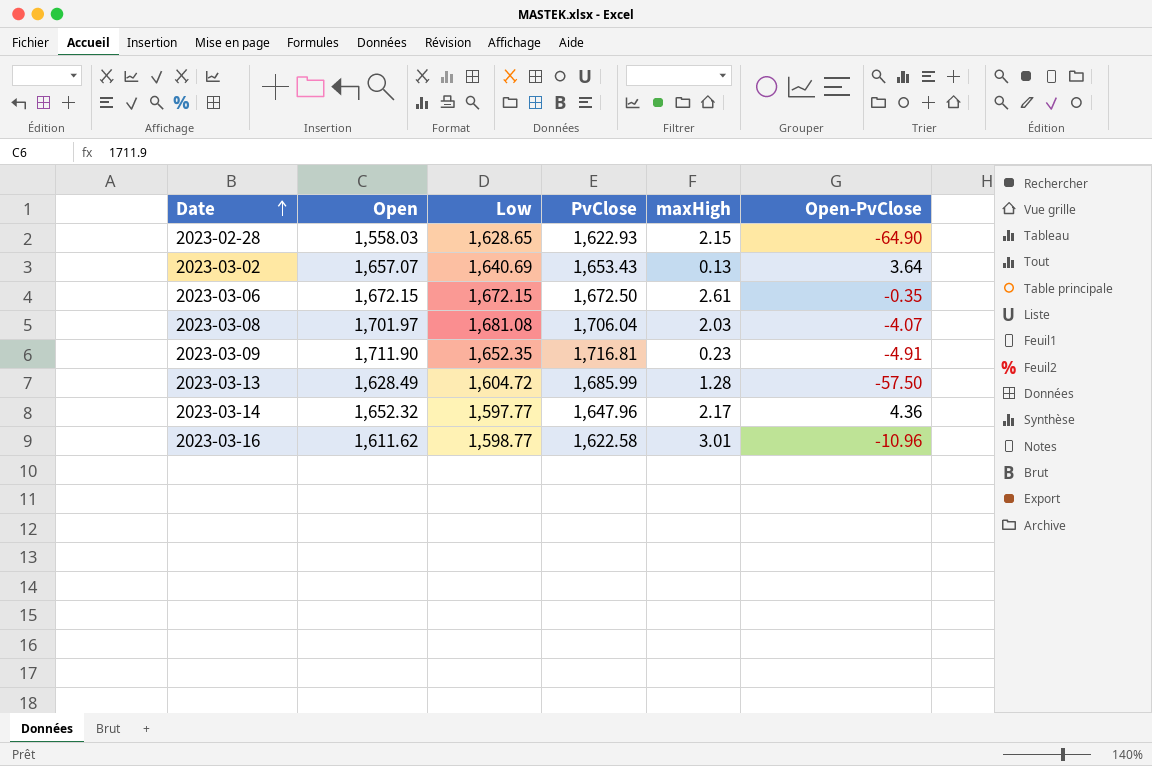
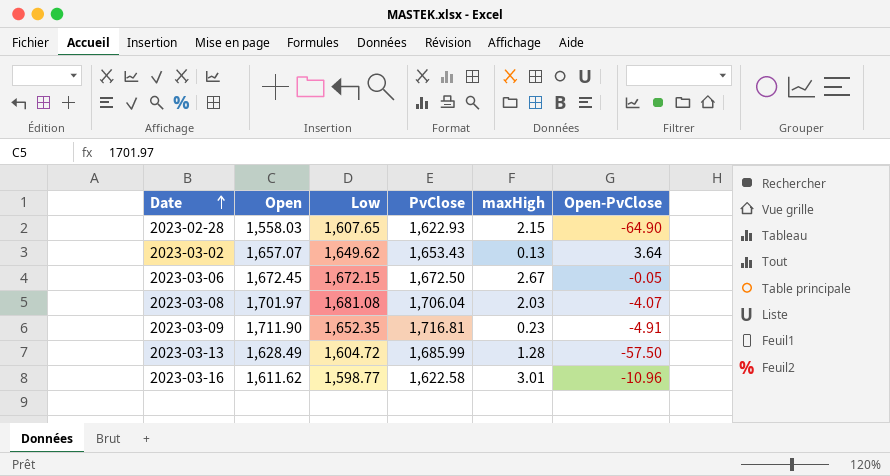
row 2023-03-14: 1,652.32 | 1,597.77 | 1,647.96 | 2.17 | 4.36 -> none
2023-02-28 | Low: 1,628.65 -> 1,607.65
2023-03-02 | Low: 1,640.69 -> 1,649.62
2023-03-06 | Open: 1,672.15 -> 1,672.45
2023-03-06 | maxHigh: 2.61 -> 2.67
2023-03-06 | Open-PvClose: -0.35 -> -0.05

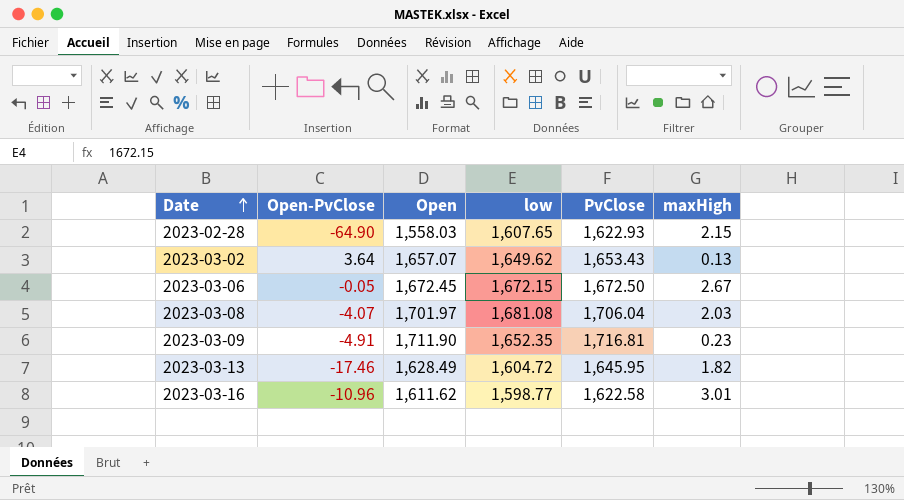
column Open-PvClose | position: 6 -> 2
column name: Low -> low
2023-03-13 | Open-PvClose: -57.50 -> -17.46
2023-03-13 | PvClose: 1,685.99 -> 1,645.95
2023-03-13 | maxHigh: 1.28 -> 1.82

